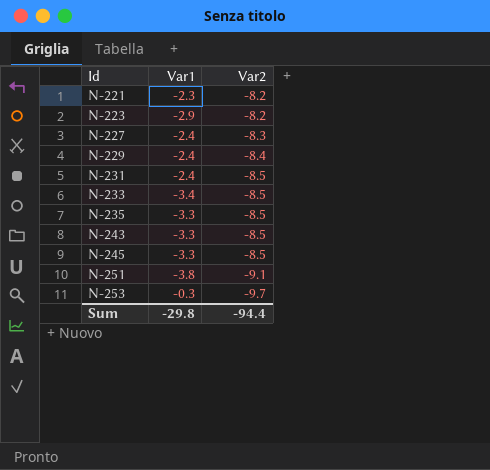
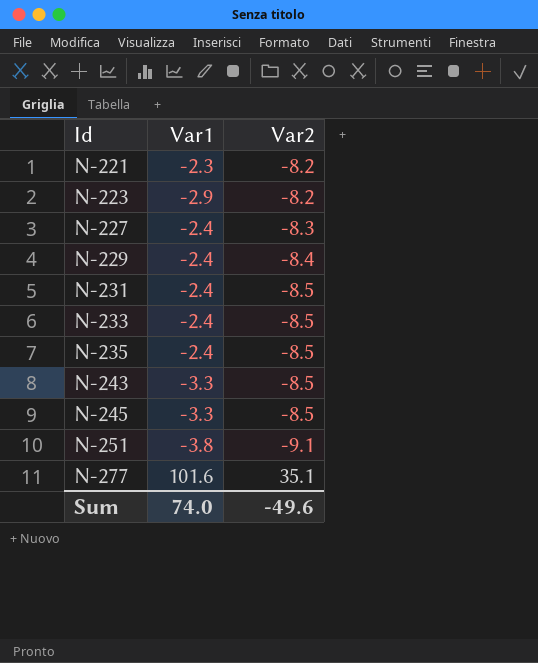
row N-253: -0.3 | -9.7 -> none
N-233 | Var1: -3.4 -> -2.4
N-235 | Var1: -3.3 -> -2.4
row N-277: none -> 101.6 | 35.1
Sum | Var1: -29.8 -> 74.0
Sum | Var2: -94.4 -> -49.6

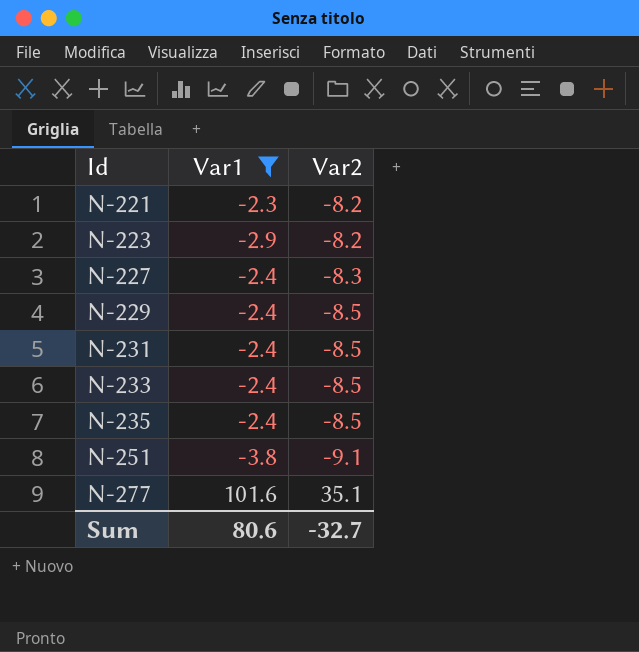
filter: none -> Var1 != -3.3
N-229 | Var2: -8.4 -> -8.5
Sum | Var1: 74.0 -> 80.6
Sum | Var2: -49.6 -> -32.7

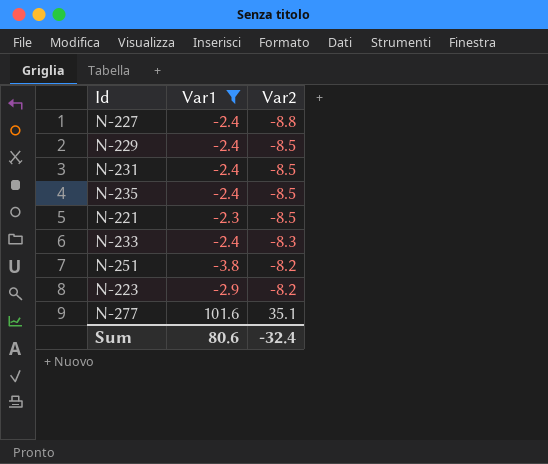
row order: Id ascending -> Var2 ascending
N-227 | Var2: -8.3 -> -8.8
N-221 | Var2: -8.2 -> -8.5
N-233 | Var2: -8.5 -> -8.3
N-251 | Var2: -9.1 -> -8.2
Sum | Var2: -32.7 -> -32.4

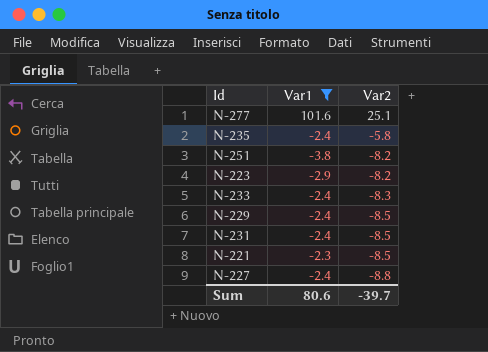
row order: Var2 ascending -> Var2 descending
N-277 | Var2: 35.1 -> 25.1
N-235 | Var2: -8.5 -> -5.8
Sum | Var2: -32.4 -> -39.7

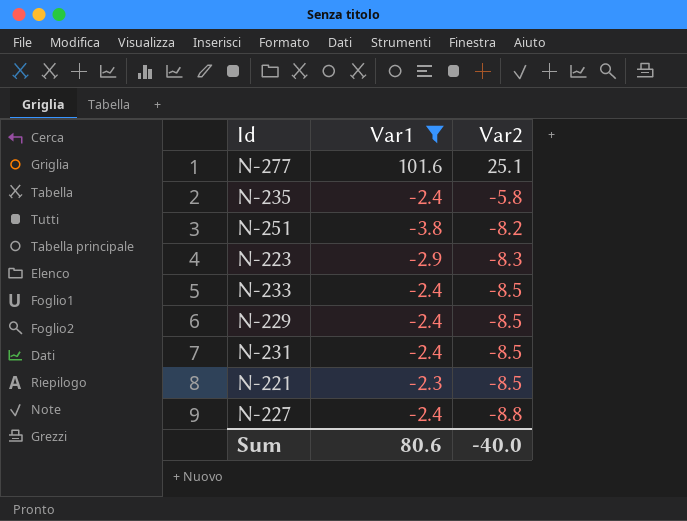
N-223 | Var2: -8.2 -> -8.3
N-233 | Var2: -8.3 -> -8.5
Sum | Var2: -39.7 -> -40.0

